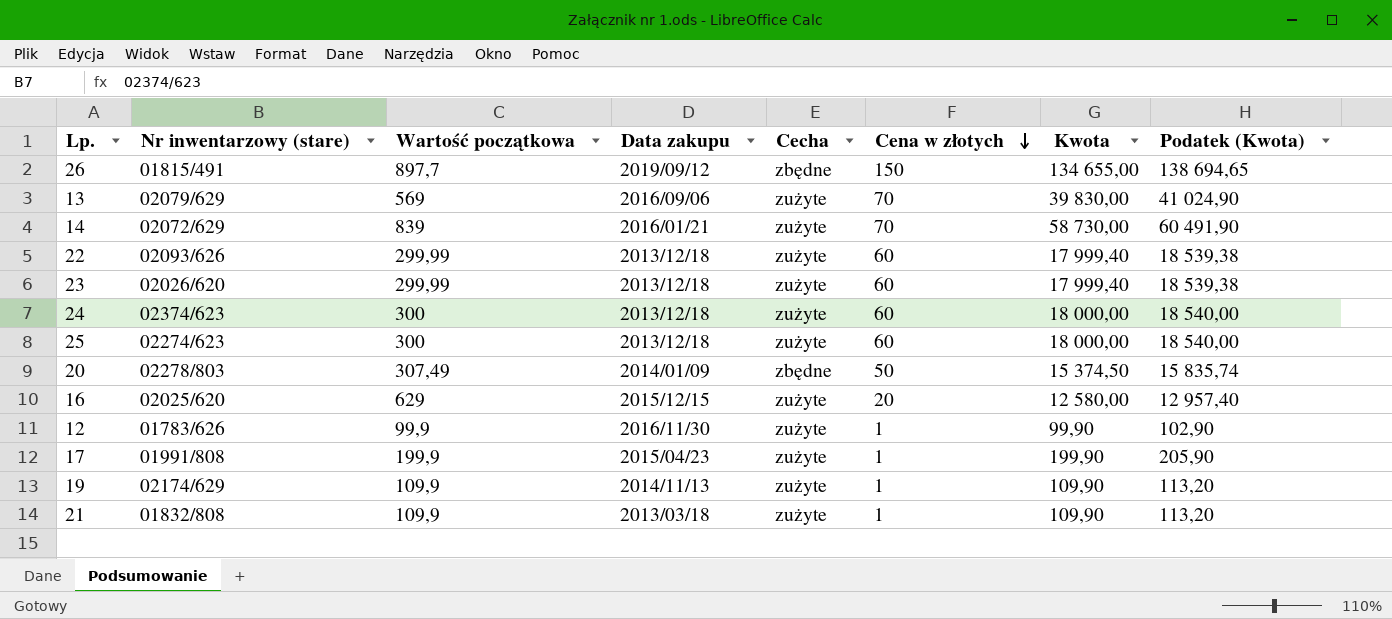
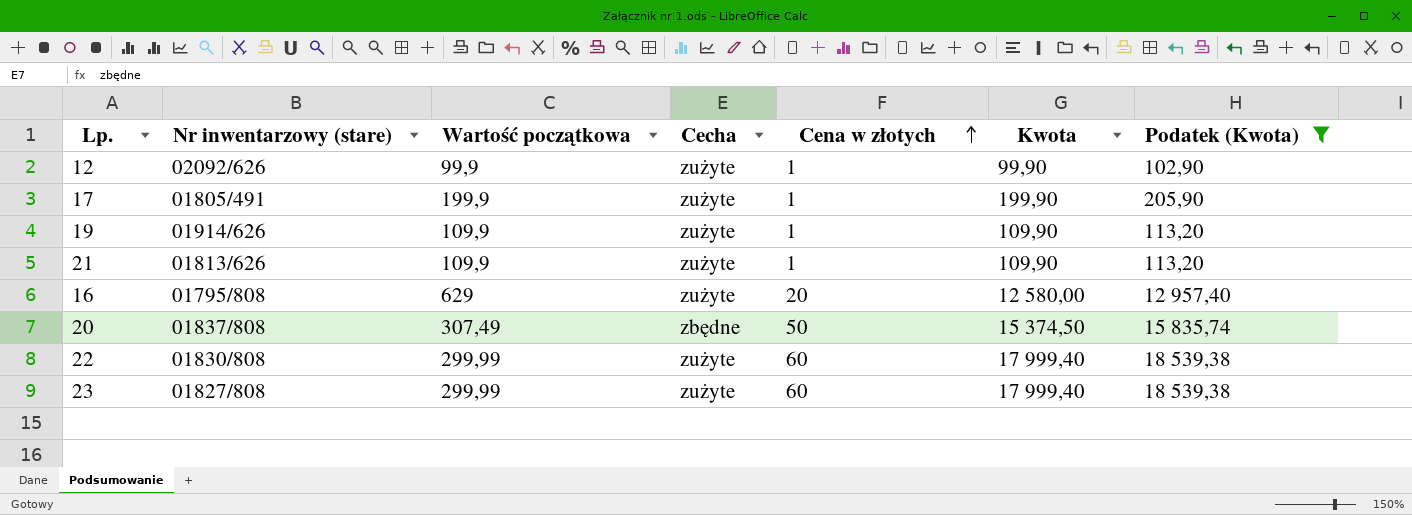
filter: none -> Podatek (Kwota) <= 18 539,38
row order: Cena w złotych descending -> Cena w złotych ascending
column Data zakupu | position: 4 -> none
12 | Nr inwentarzowy (stare): 01783/626 -> 02092/626
17 | Nr inwentarzowy (stare): 01991/808 -> 01805/491
19 | Nr inwentarzowy (stare): 02174/629 -> 01914/626
21 | Nr inwentarzowy (stare): 01832/808 -> 01813/626
16 | Nr inwentarzowy (stare): 02025/620 -> 01795/808
20 | Nr inwentarzowy (stare): 02278/803 -> 01837/808
22 | Nr inwentarzowy (stare): 02093/626 -> 01830/808
23 | Nr inwentarzowy (stare): 02026/620 -> 01827/808

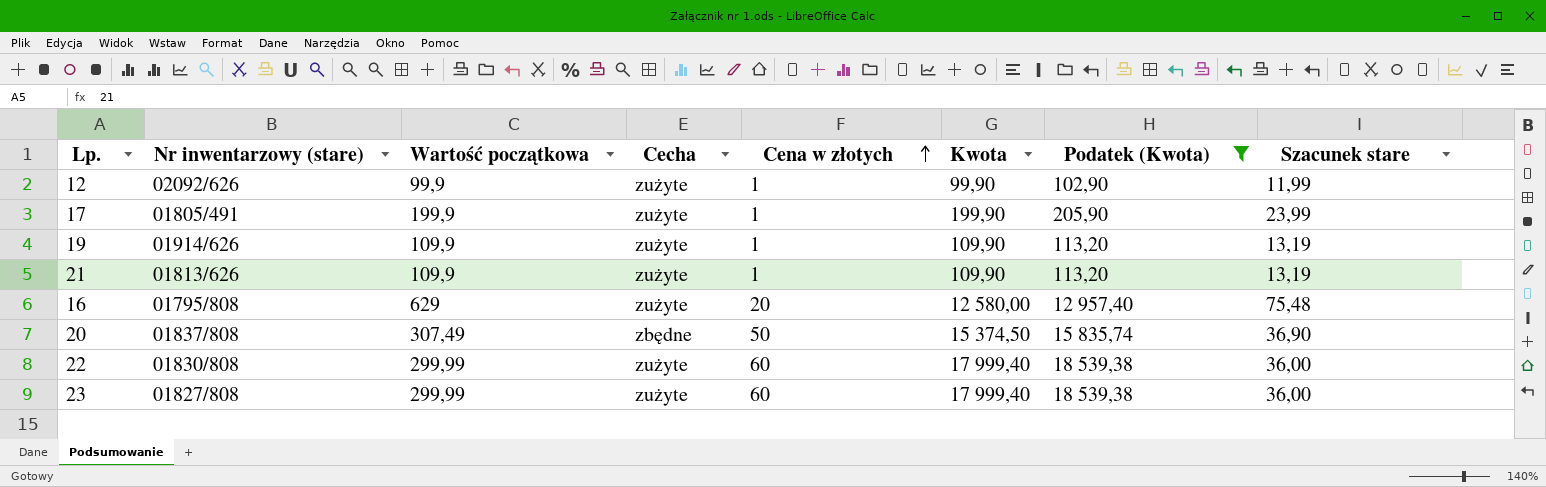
column Szacunek stare | formula: none -> [Wartość początkowa] * 0,12

